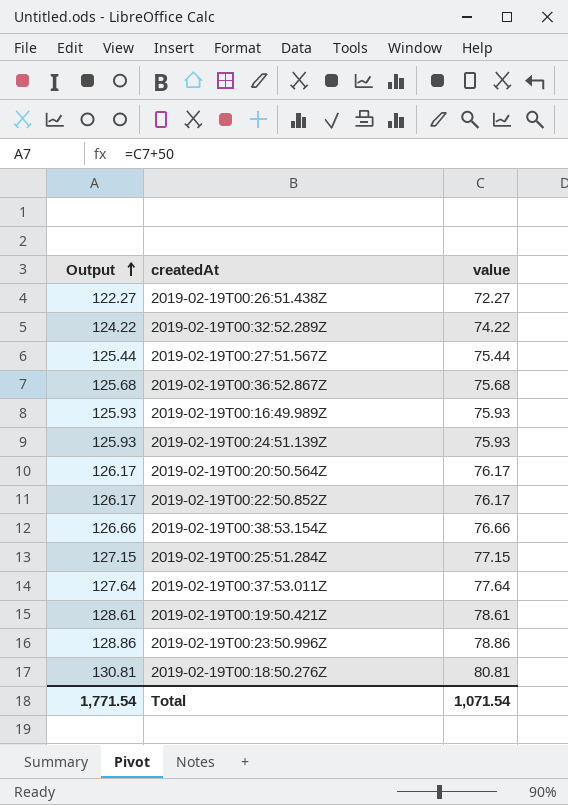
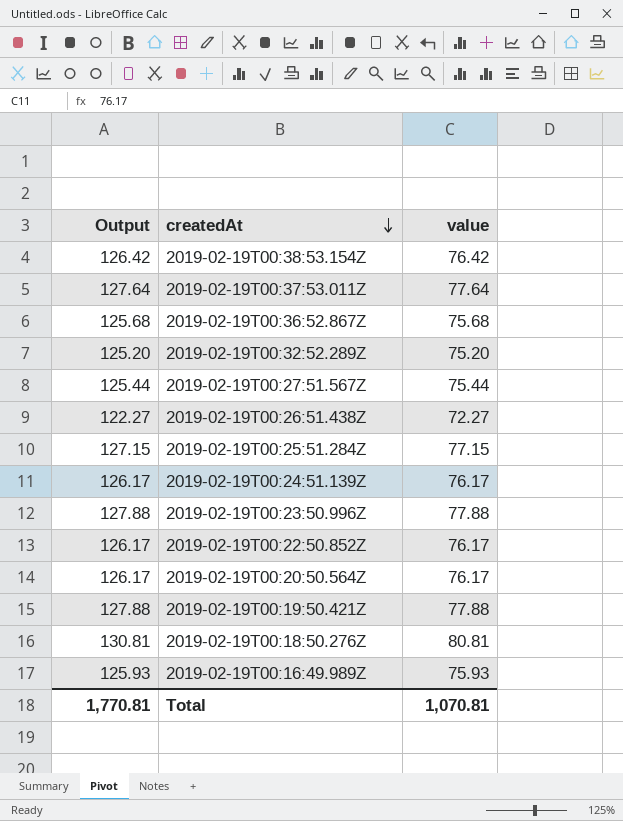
row order: Output ascending -> createdAt descending
2019-02-19T00:38:53.154Z | Output: 126.66 -> 126.42
2019-02-19T00:38:53.154Z | value: 76.66 -> 76.42
2019-02-19T00:32:52.289Z | Output: 124.22 -> 125.20
2019-02-19T00:32:52.289Z | value: 74.22 -> 75.20
2019-02-19T00:24:51.139Z | Output: 125.93 -> 126.17
2019-02-19T00:24:51.139Z | value: 75.93 -> 76.17
2019-02-19T00:23:50.996Z | Output: 128.86 -> 127.88
2019-02-19T00:23:50.996Z | value: 78.86 -> 77.88
2019-02-19T00:19:50.421Z | Output: 128.61 -> 127.88
2019-02-19T00:19:50.421Z | value: 78.61 -> 77.88
Total | Output: 1,771.54 -> 1,770.81
Total | value: 1,071.54 -> 1,070.81

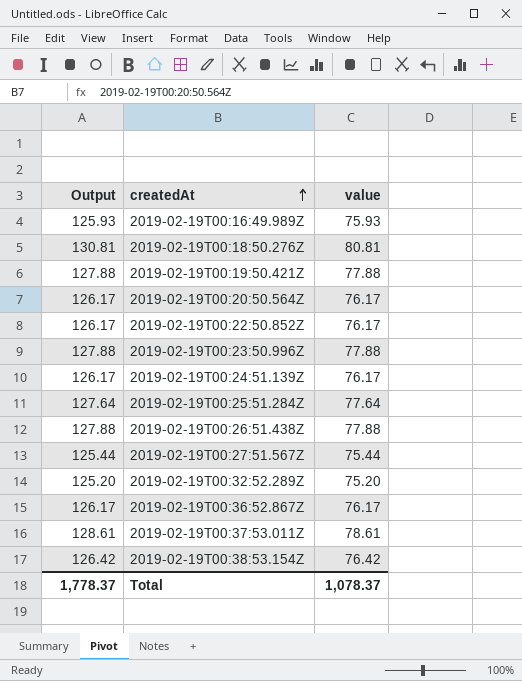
row order: createdAt descending -> createdAt ascending
2019-02-19T00:25:51.284Z | Output: 127.15 -> 127.64
2019-02-19T00:25:51.284Z | value: 77.15 -> 77.64
2019-02-19T00:26:51.438Z | Output: 122.27 -> 127.88
2019-02-19T00:26:51.438Z | value: 72.27 -> 77.88
2019-02-19T00:36:52.867Z | Output: 125.68 -> 126.17
2019-02-19T00:36:52.867Z | value: 75.68 -> 76.17
2019-02-19T00:37:53.011Z | Output: 127.64 -> 128.61
2019-02-19T00:37:53.011Z | value: 77.64 -> 78.61
Total | Output: 1,770.81 -> 1,778.37
Total | value: 1,070.81 -> 1,078.37

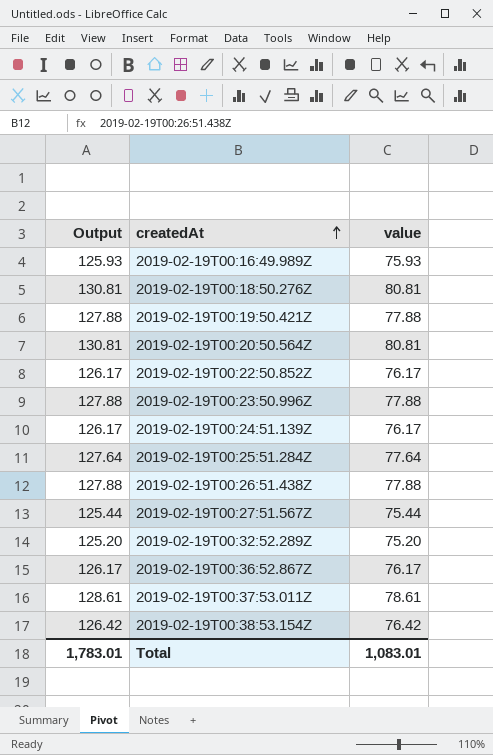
2019-02-19T00:20:50.564Z | Output: 126.17 -> 130.81
2019-02-19T00:20:50.564Z | value: 76.17 -> 80.81
Total | Output: 1,778.37 -> 1,783.01
Total | value: 1,078.37 -> 1,083.01

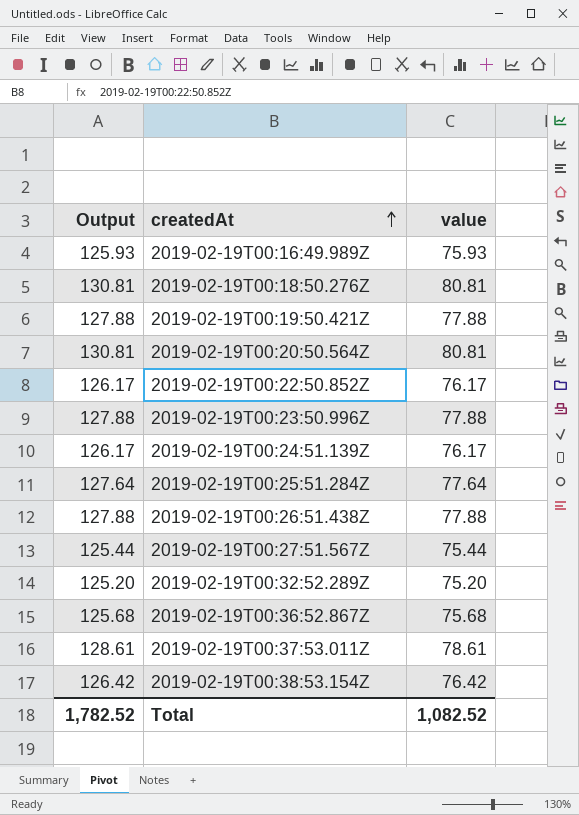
2019-02-19T00:36:52.867Z | Output: 126.17 -> 125.68
2019-02-19T00:36:52.867Z | value: 76.17 -> 75.68
Total | Output: 1,783.01 -> 1,782.52
Total | value: 1,083.01 -> 1,082.52

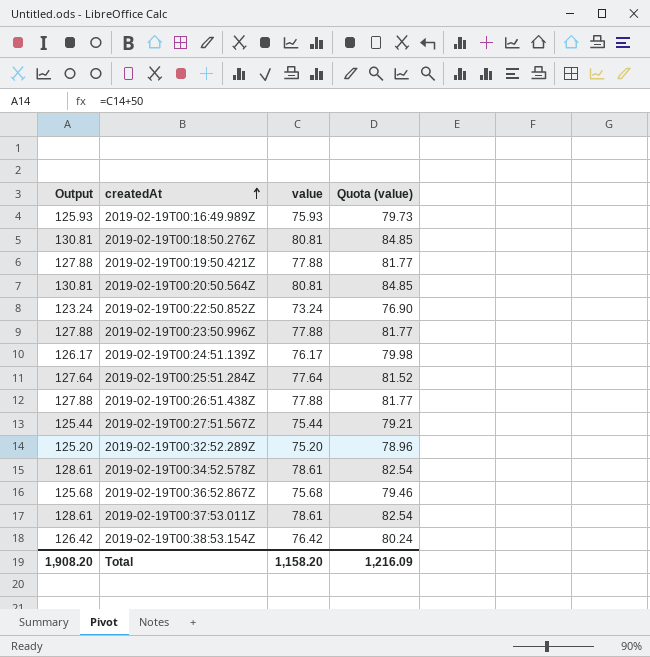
column Quota (value) | formula: none -> [value] * 1.05
2019-02-19T00:22:50.852Z | Output: 126.17 -> 123.24
2019-02-19T00:22:50.852Z | value: 76.17 -> 73.24
row 2019-02-19T00:34:52.578Z: none -> 128.61 | 78.61 | 82.54
Total | Output: 1,782.52 -> 1,908.20
Total | value: 1,082.52 -> 1,158.20

